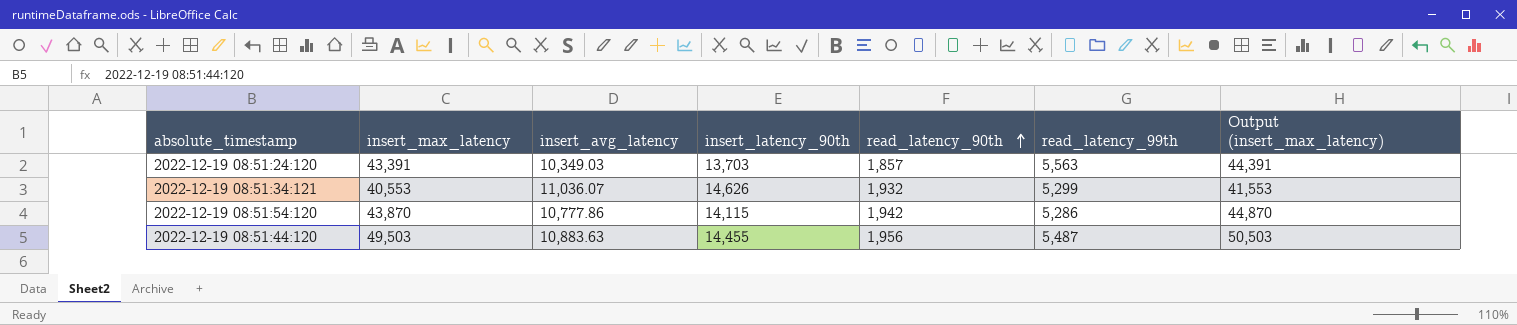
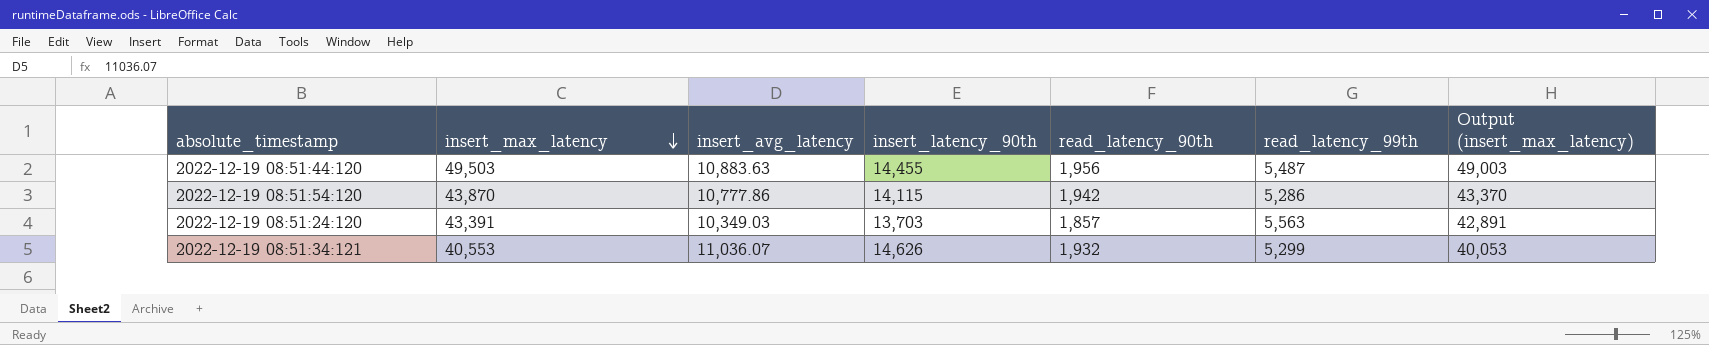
row order: read_latency_90th ascending -> insert_max_latency descending
column Output (insert_max_latency) | formula: [insert_max_latency] + 1000 -> [insert_max_latency] - 500

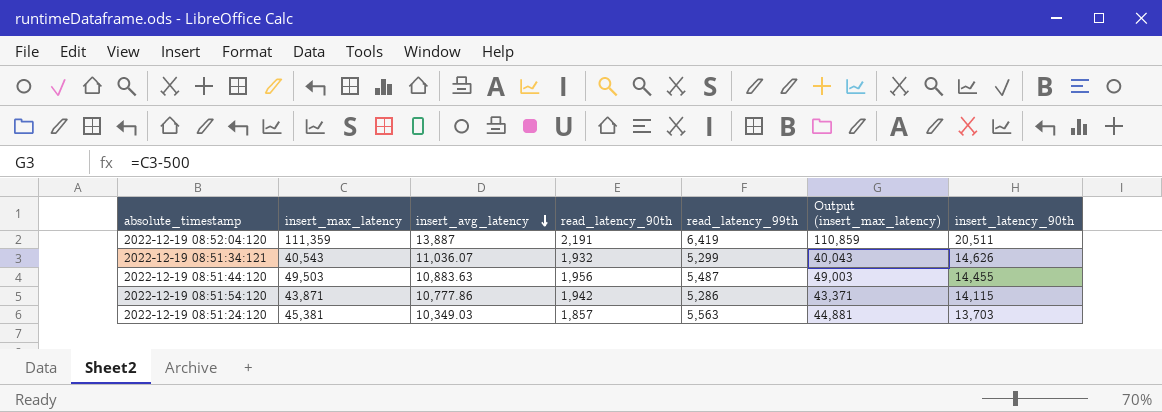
row order: insert_max_latency descending -> insert_avg_latency descending
column insert_latency_90th | position: 4 -> 7
row 2022-12-19 08:52:04:120: none -> 111,359 | 13,887 | 2,191 | 6,419 | 110,859 | 20,511
2022-12-19 08:51:34:121 | insert_max_latency: 40,553 -> 40,543
2022-12-19 08:51:34:121 | Output (insert_max_latency): 40,053 -> 40,043
2022-12-19 08:51:54:120 | insert_max_latency: 43,870 -> 43,871
2022-12-19 08:51:54:120 | Output (insert_max_latency): 43,370 -> 43,371
2022-12-19 08:51:24:120 | insert_max_latency: 43,391 -> 45,381
2022-12-19 08:51:24:120 | Output (insert_max_latency): 42,891 -> 44,881

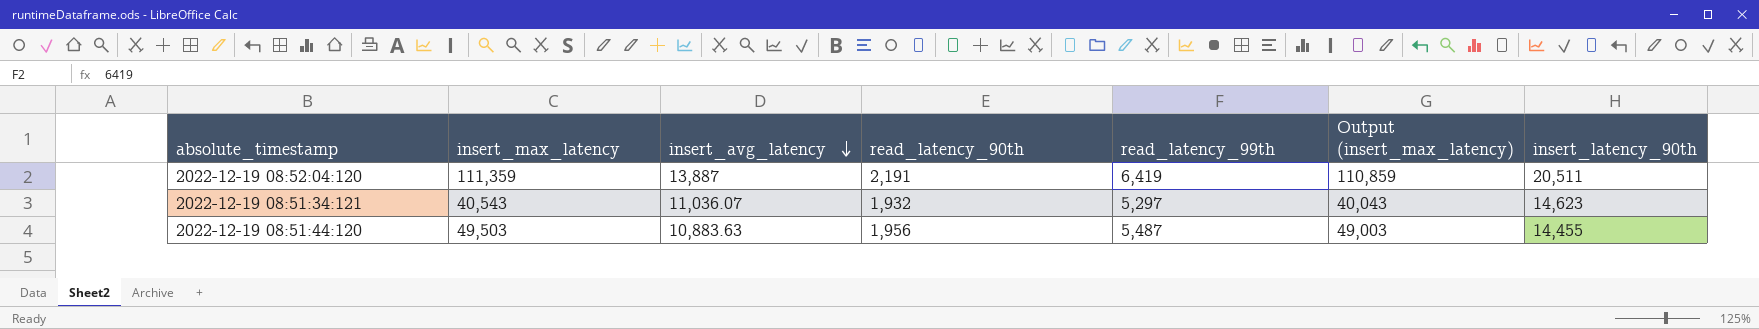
row 2022-12-19 08:51:54:120: 43,871 | 10,777.86 | 1,942 | 5,286 | 43,371 | 14,115 -> none
row 2022-12-19 08:51:24:120: 45,381 | 10,349.03 | 1,857 | 5,563 | 44,881 | 13,703 -> none
2022-12-19 08:51:34:121 | read_latency_99th: 5,299 -> 5,297
2022-12-19 08:51:34:121 | insert_latency_90th: 14,626 -> 14,623

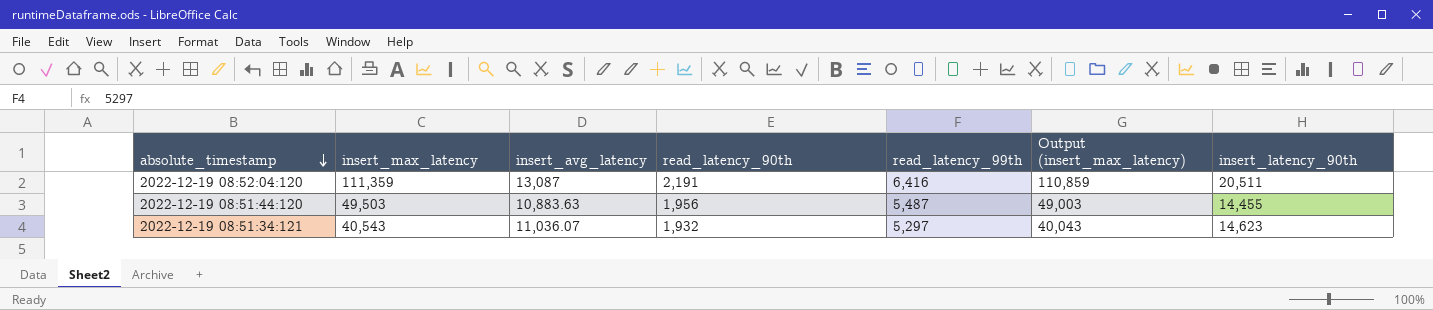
row order: insert_avg_latency descending -> absolute_timestamp descending
2022-12-19 08:52:04:120 | insert_avg_latency: 13,887 -> 13,087
2022-12-19 08:52:04:120 | read_latency_99th: 6,419 -> 6,416

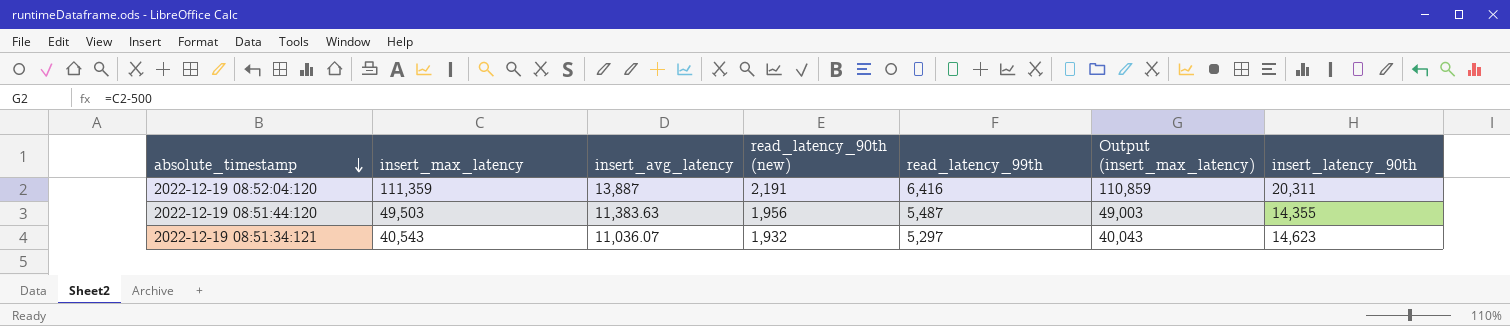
column name: read_latency_90th -> read_latency_90th (new)
2022-12-19 08:52:04:120 | insert_avg_latency: 13,087 -> 13,887
2022-12-19 08:52:04:120 | insert_latency_90th: 20,511 -> 20,311
2022-12-19 08:51:44:120 | insert_avg_latency: 10,883.63 -> 11,383.63
2022-12-19 08:51:44:120 | insert_latency_90th: 14,455 -> 14,355

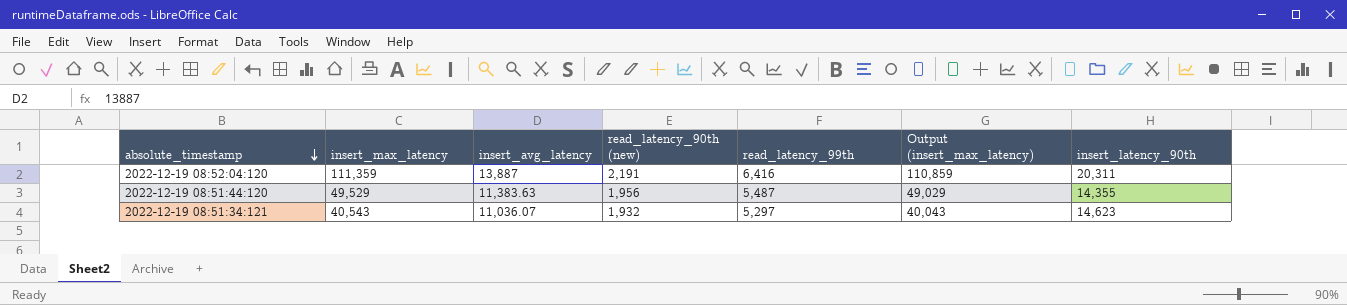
2022-12-19 08:51:44:120 | insert_max_latency: 49,503 -> 49,529
2022-12-19 08:51:44:120 | Output (insert_max_latency): 49,003 -> 49,029

